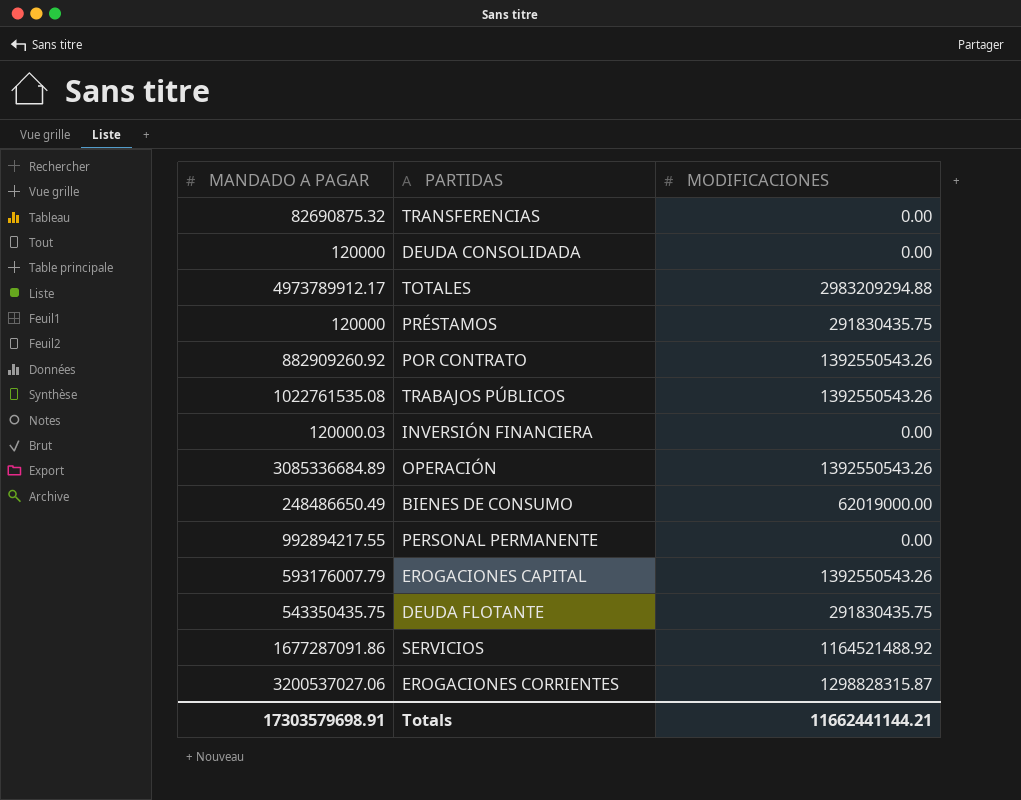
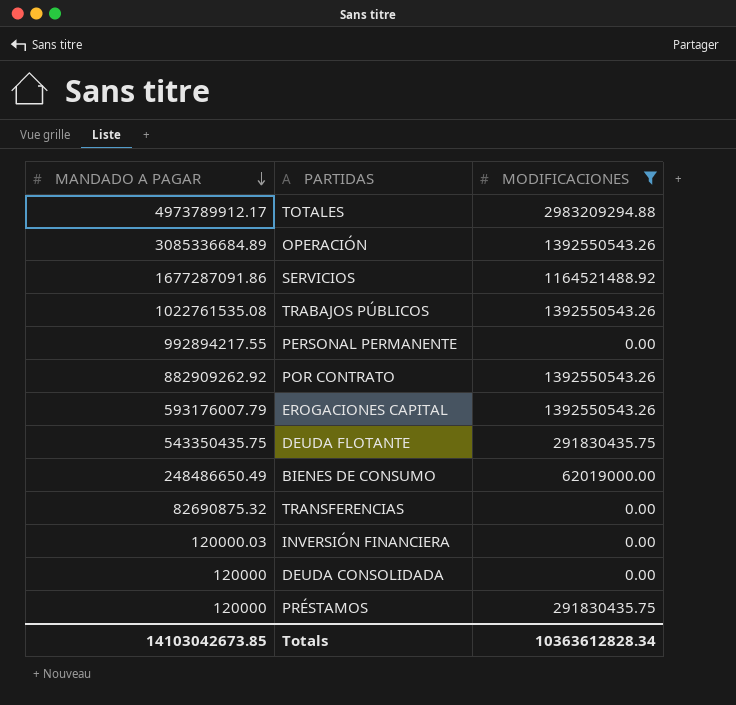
filter: none -> MODIFICACIONES != 1298828315.87
row order: none -> MANDADO A PAGAR descending
POR CONTRATO | MANDADO A PAGAR: 882909260.92 -> 882909262.92
Totals | MANDADO A PAGAR: 17303579698.91 -> 14103042673.85
Totals | MODIFICACIONES: 11662441144.21 -> 10363612828.34

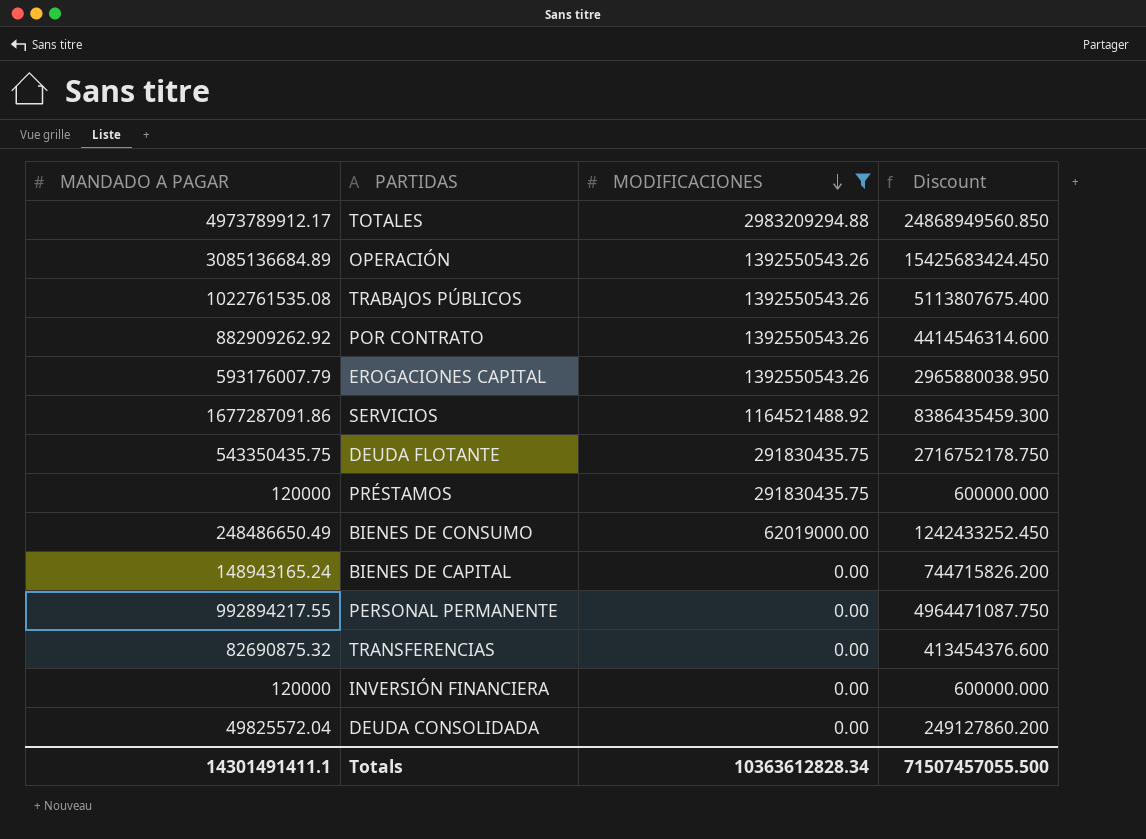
row order: MANDADO A PAGAR descending -> MODIFICACIONES descending
column Discount | formula: none -> [MANDADO A PAGAR] * 5
OPERACIÓN | MANDADO A PAGAR: 3085336684.89 -> 3085136684.89
row BIENES DE CAPITAL: none -> 148943165.24 | 0.00 | 744715826.200
INVERSIÓN FINANCIERA | MANDADO A PAGAR: 120000.03 -> 120000
DEUDA CONSOLIDADA | MANDADO A PAGAR: 120000 -> 49825572.04
Totals | MANDADO A PAGAR: 14103042673.85 -> 14301491411.1

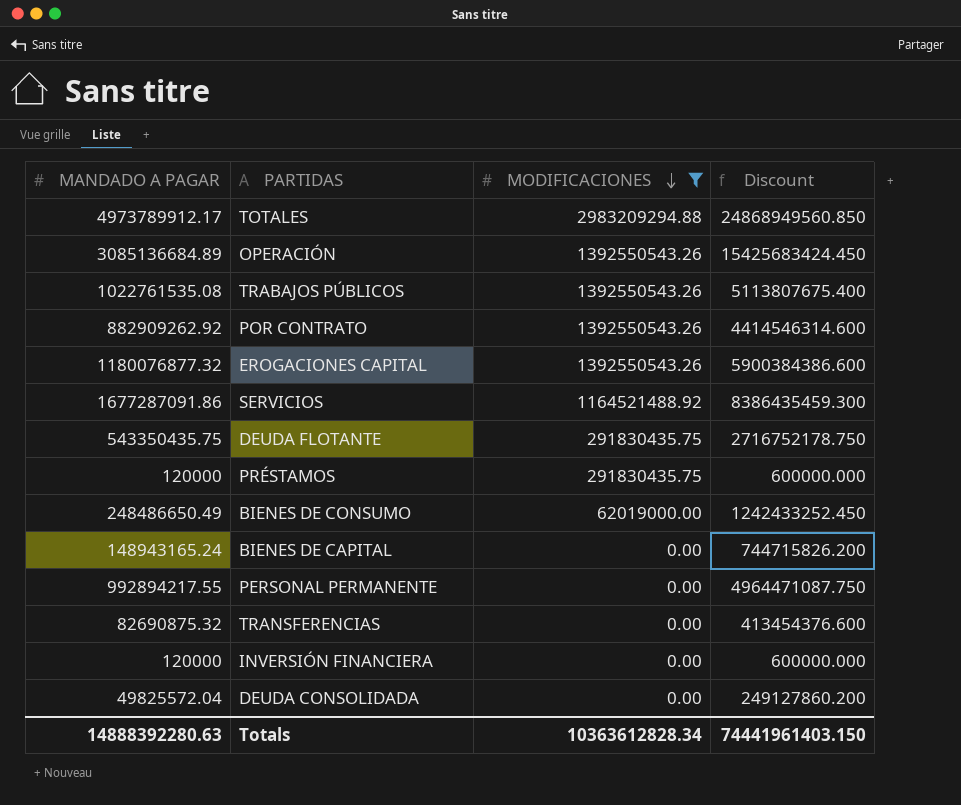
EROGACIONES CAPITAL | MANDADO A PAGAR: 593176007.79 -> 1180076877.32
EROGACIONES CAPITAL | Discount: 2965880038.950 -> 5900384386.600
Totals | MANDADO A PAGAR: 14301491411.1 -> 14888392280.63
Totals | Discount: 71507457055.500 -> 74441961403.150

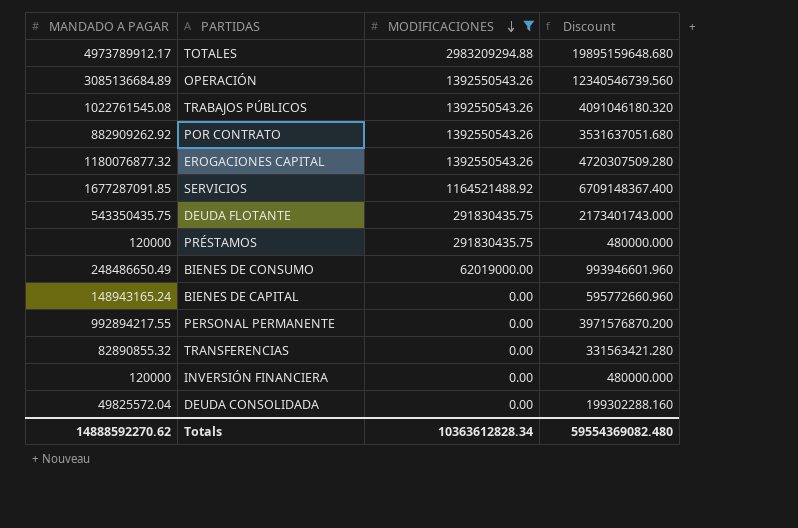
column Discount | formula: [MANDADO A PAGAR] * 5 -> [MANDADO A PAGAR] * 4
TRABAJOS PÚBLICOS | MANDADO A PAGAR: 1022761535.08 -> 1022761545.08
SERVICIOS | MANDADO A PAGAR: 1677287091.86 -> 1677287091.85
TRANSFERENCIAS | MANDADO A PAGAR: 82690875.32 -> 82890855.32
Totals | MANDADO A PAGAR: 14888392280.63 -> 14888592270.62
Totals | Discount: 74441961403.150 -> 59554369082.480

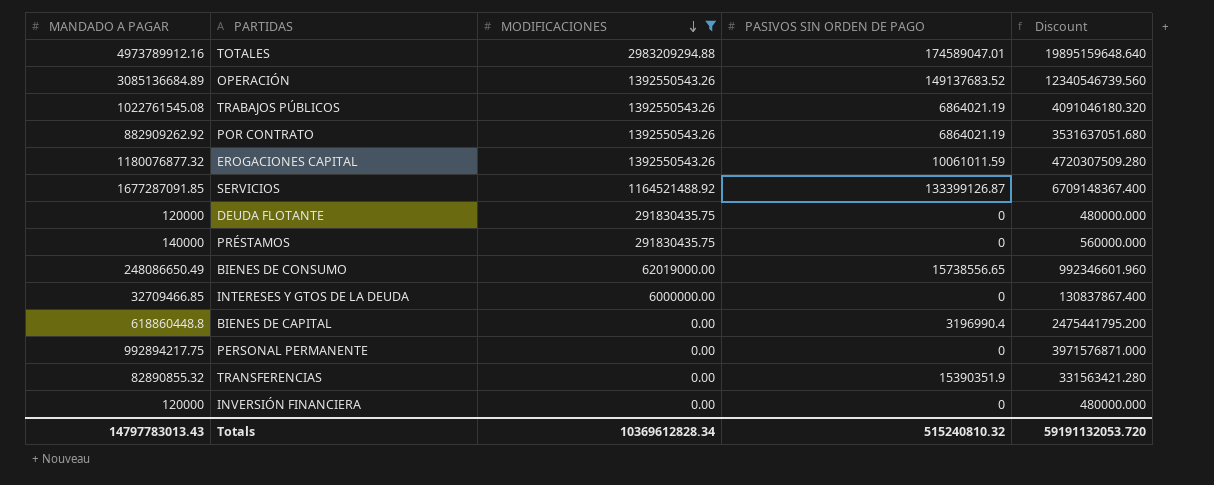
column PASIVOS SIN ORDEN DE PAGO | position: none -> 4
row DEUDA CONSOLIDADA: 49825572.04 | 0.00 | 199302288.160 -> none
TOTALES | MANDADO A PAGAR: 4973789912.17 -> 4973789912.16
TOTALES | Discount: 19895159648.680 -> 19895159648.640
DEUDA FLOTANTE | MANDADO A PAGAR: 543350435.75 -> 120000
DEUDA FLOTANTE | Discount: 2173401743.000 -> 480000.000
PRÉSTAMOS | MANDADO A PAGAR: 120000 -> 140000
PRÉSTAMOS | Discount: 480000.000 -> 560000.000
BIENES DE CONSUMO | MANDADO A PAGAR: 248486650.49 -> 248086650.49
BIENES DE CONSUMO | Discount: 993946601.960 -> 992346601.960
row INTERESES Y GTOS DE LA DEUDA: none -> 32709466.85 | 6000000.00 | 0 | 130837867.400
BIENES DE CAPITAL | MANDADO A PAGAR: 148943165.24 -> 618860448.8
BIENES DE CAPITAL | Discount: 595772660.960 -> 2475441795.200
PERSONAL PERMANENTE | MANDADO A PAGAR: 992894217.55 -> 992894217.75
PERSONAL PERMANENTE | Discount: 3971576870.200 -> 3971576871.000
Totals | MANDADO A PAGAR: 14888592270.62 -> 14797783013.43
Totals | MODIFICACIONES: 10363612828.34 -> 10369612828.34
Totals | Discount: 59554369082.480 -> 59191132053.720

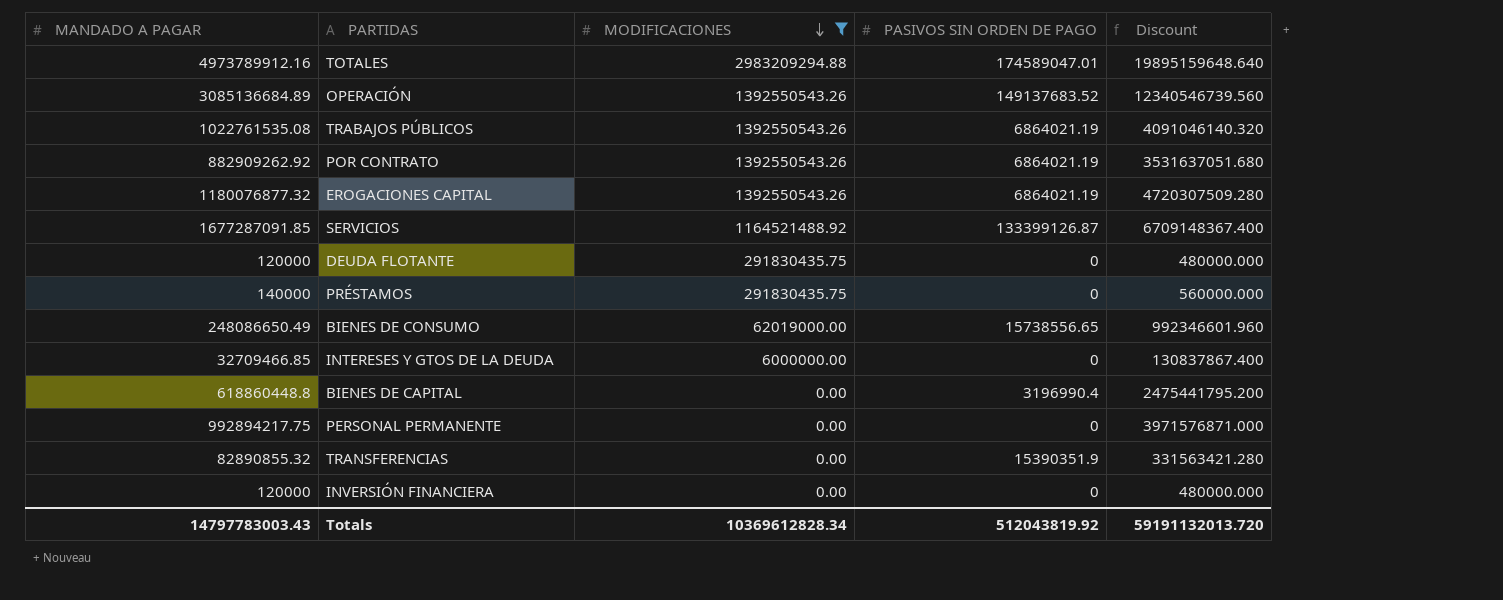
TRABAJOS PÚBLICOS | MANDADO A PAGAR: 1022761545.08 -> 1022761535.08
TRABAJOS PÚBLICOS | Discount: 4091046180.320 -> 4091046140.320
EROGACIONES CAPITAL | PASIVOS SIN ORDEN DE PAGO: 10061011.59 -> 6864021.19
Totals | MANDADO A PAGAR: 14797783013.43 -> 14797783003.43
Totals | PASIVOS SIN ORDEN DE PAGO: 515240810.32 -> 512043819.92
Totals | Discount: 59191132053.720 -> 59191132013.720

